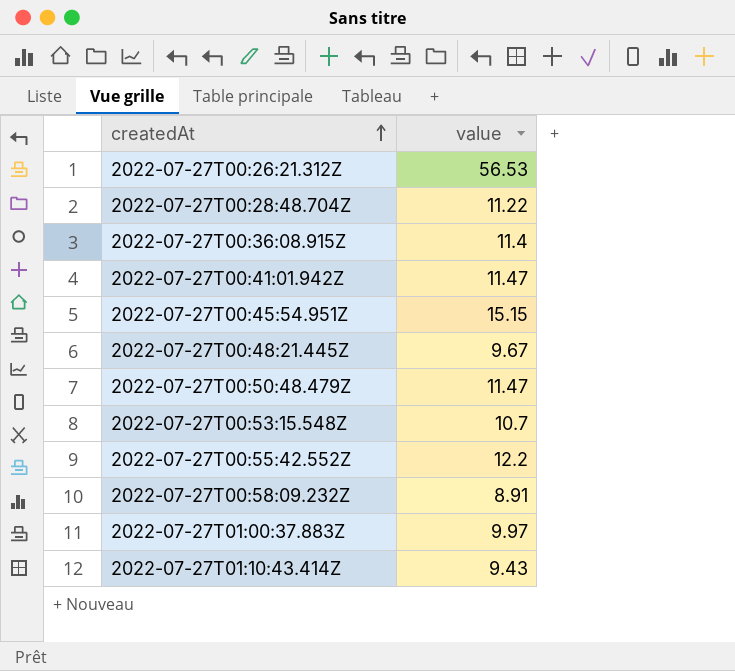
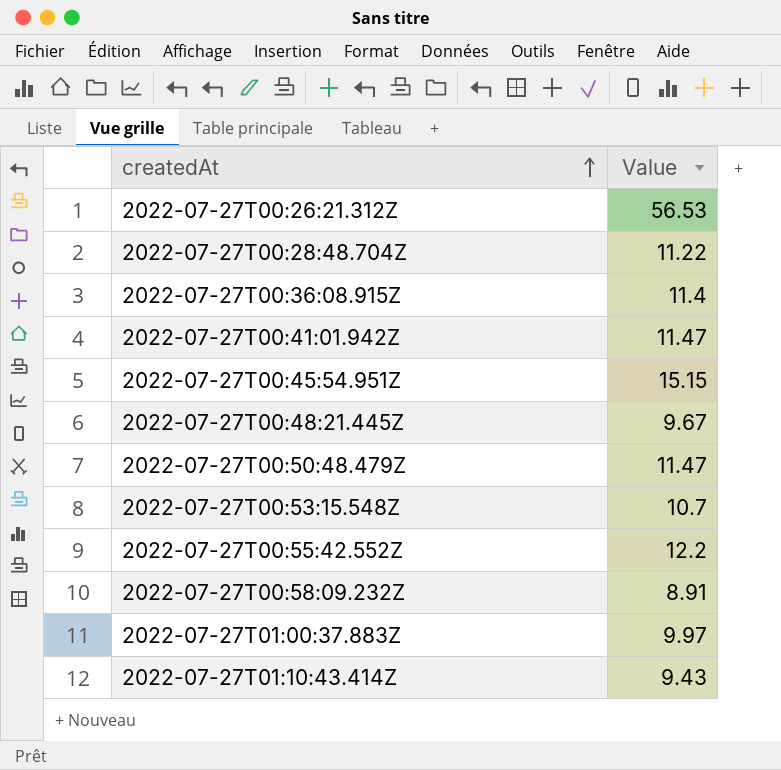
column name: value -> Value

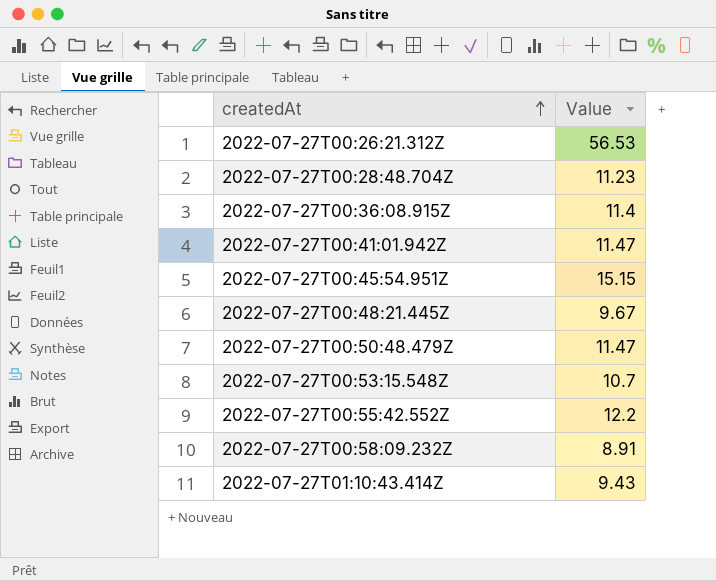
row 2022-07-27T01:00:37.883Z: 9.97 -> none
2022-07-27T00:28:48.704Z | Value: 11.22 -> 11.23

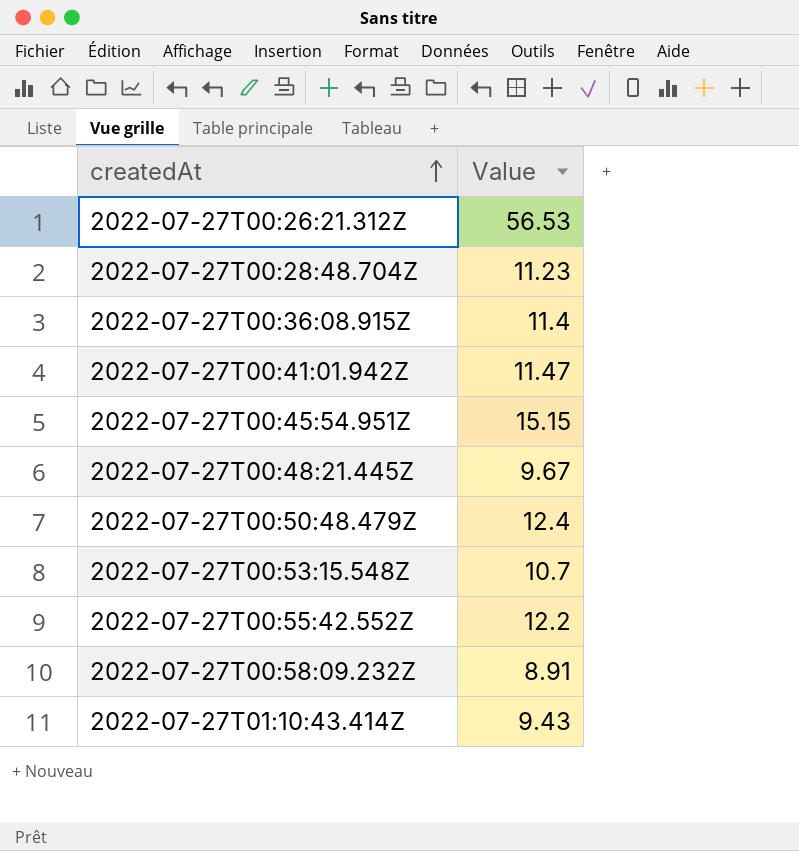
2022-07-27T00:50:48.479Z | Value: 11.47 -> 12.4

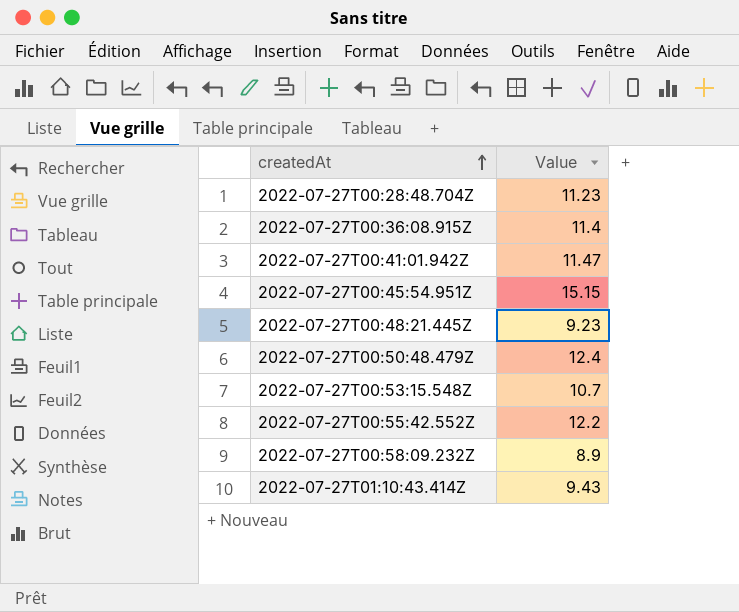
row 2022-07-27T00:26:21.312Z: 56.53 -> none
2022-07-27T00:48:21.445Z | Value: 9.67 -> 9.23
2022-07-27T00:58:09.232Z | Value: 8.91 -> 8.9

